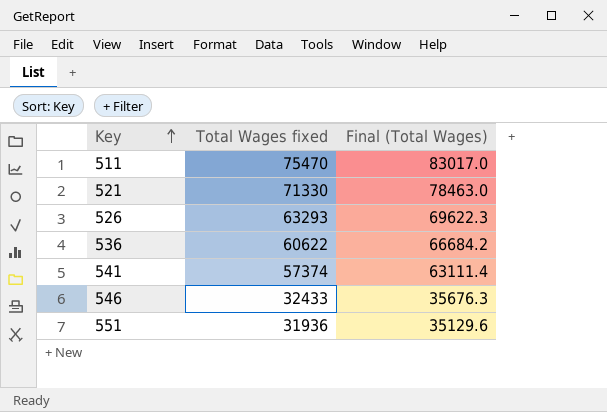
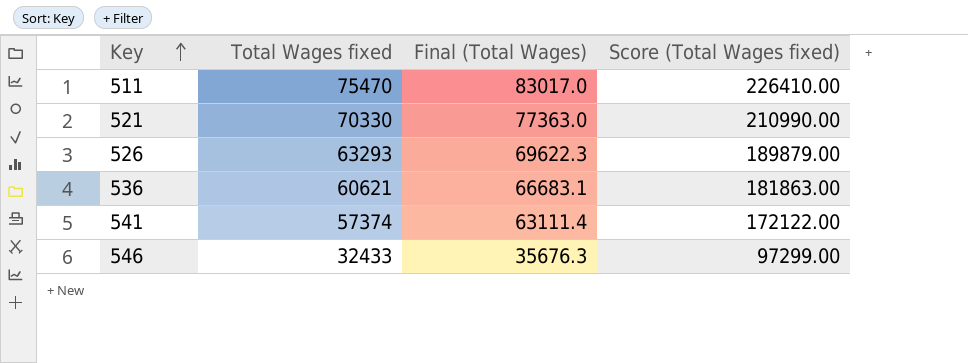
column Score (Total Wages fixed) | formula: none -> [Total Wages fixed] * 3
row 551: 31936 | 35129.6 -> none
521 | Total Wages fixed: 71330 -> 70330
521 | Final (Total Wages): 78463.0 -> 77363.0
536 | Total Wages fixed: 60622 -> 60621
536 | Final (Total Wages): 66684.2 -> 66683.1

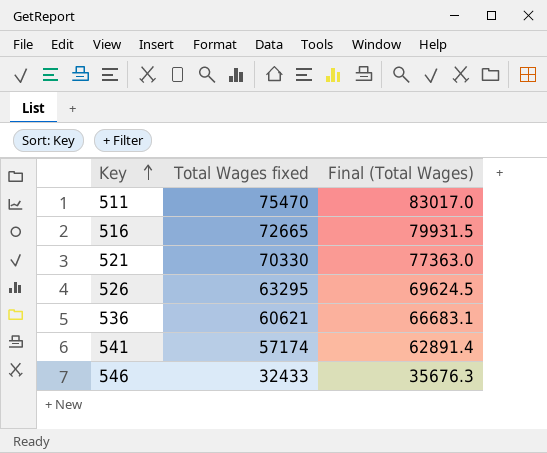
column Score (Total Wages fixed) | formula: [Total Wages fixed] * 3 -> none
row 516: none -> 72665 | 79931.5
526 | Total Wages fixed: 63293 -> 63295
526 | Final (Total Wages): 69622.3 -> 69624.5
541 | Total Wages fixed: 57374 -> 57174
541 | Final (Total Wages): 63111.4 -> 62891.4

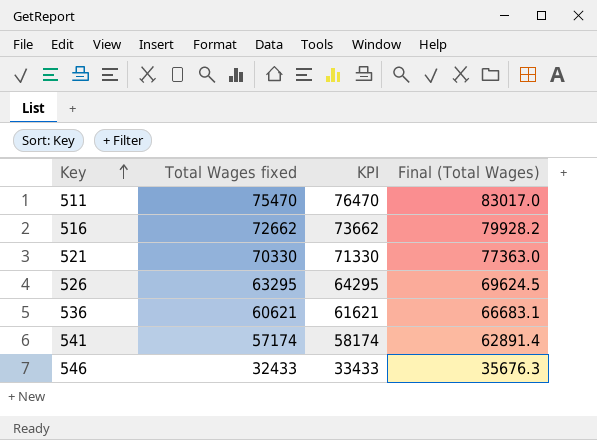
column KPI | formula: none -> [Total Wages fixed] + 1000
516 | Total Wages fixed: 72665 -> 72662
516 | Final (Total Wages): 79931.5 -> 79928.2

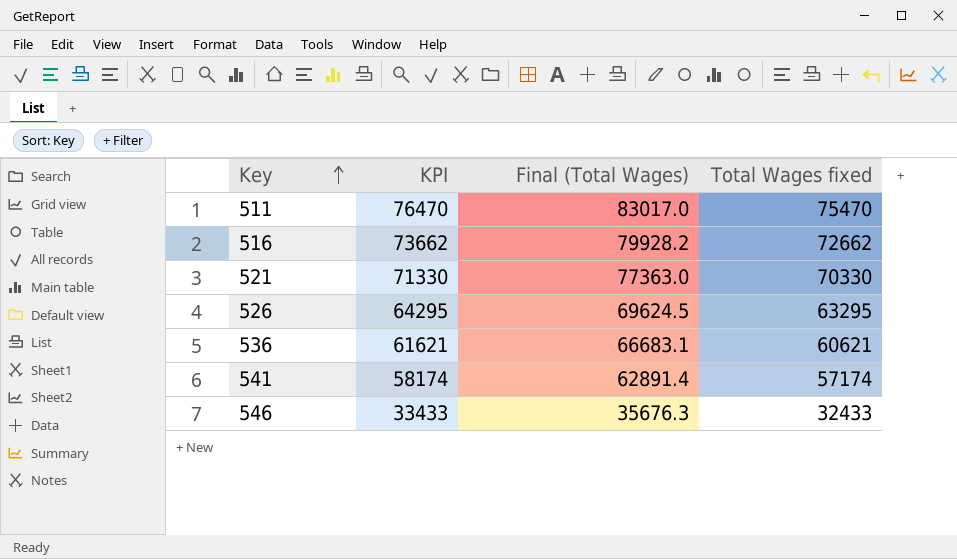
column Total Wages fixed | position: 2 -> 4

